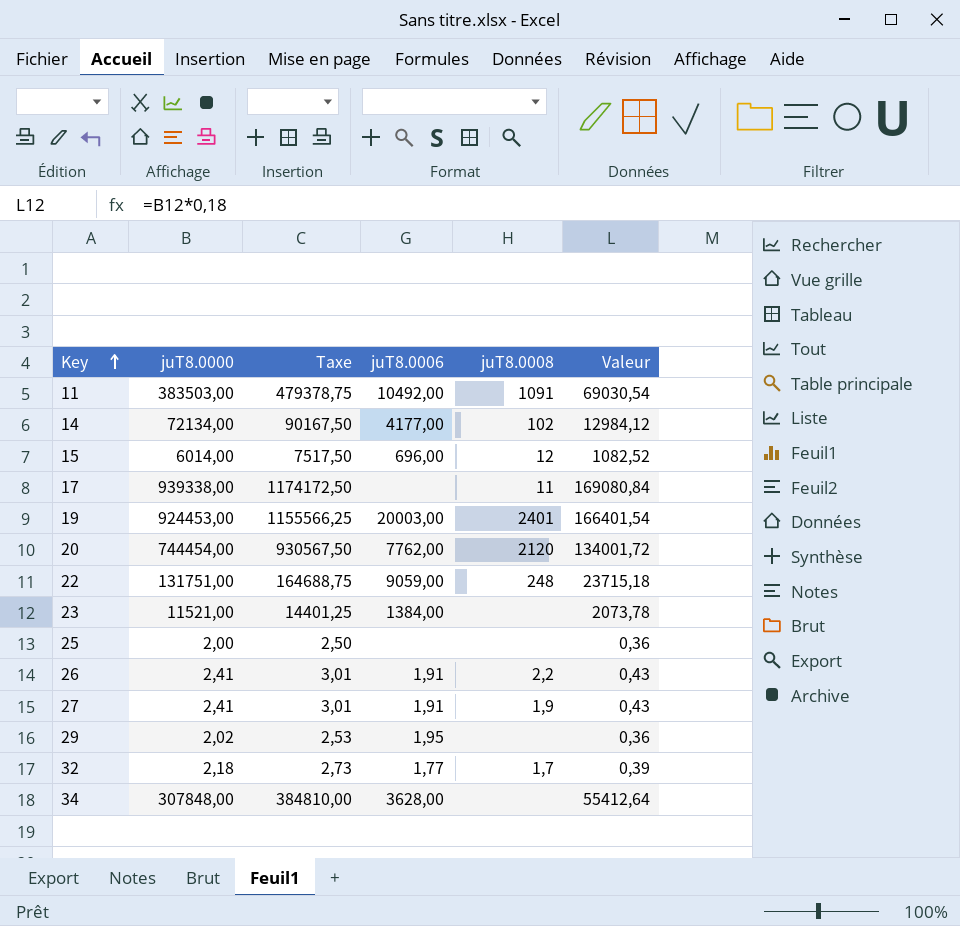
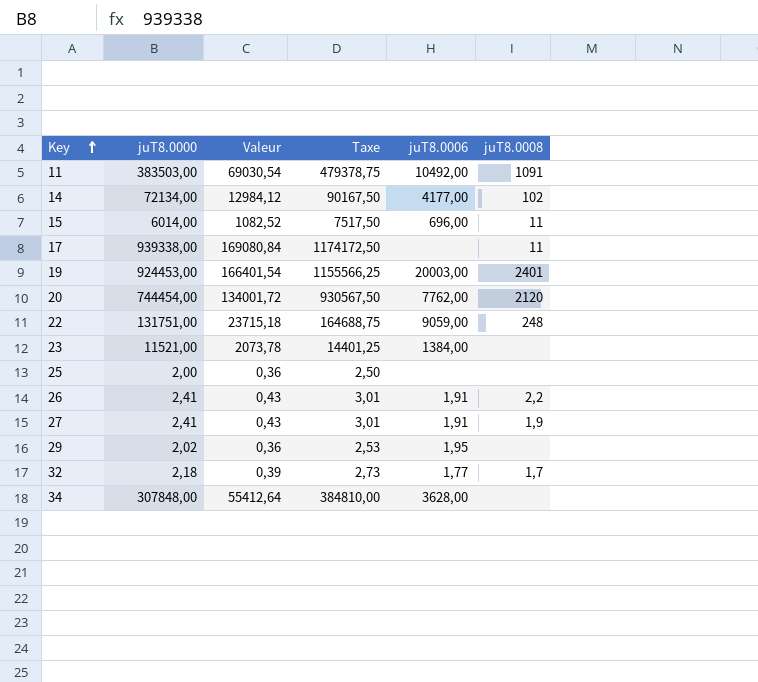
column Valeur | position: 6 -> 3
15 | juT8.0008: 12 -> 11

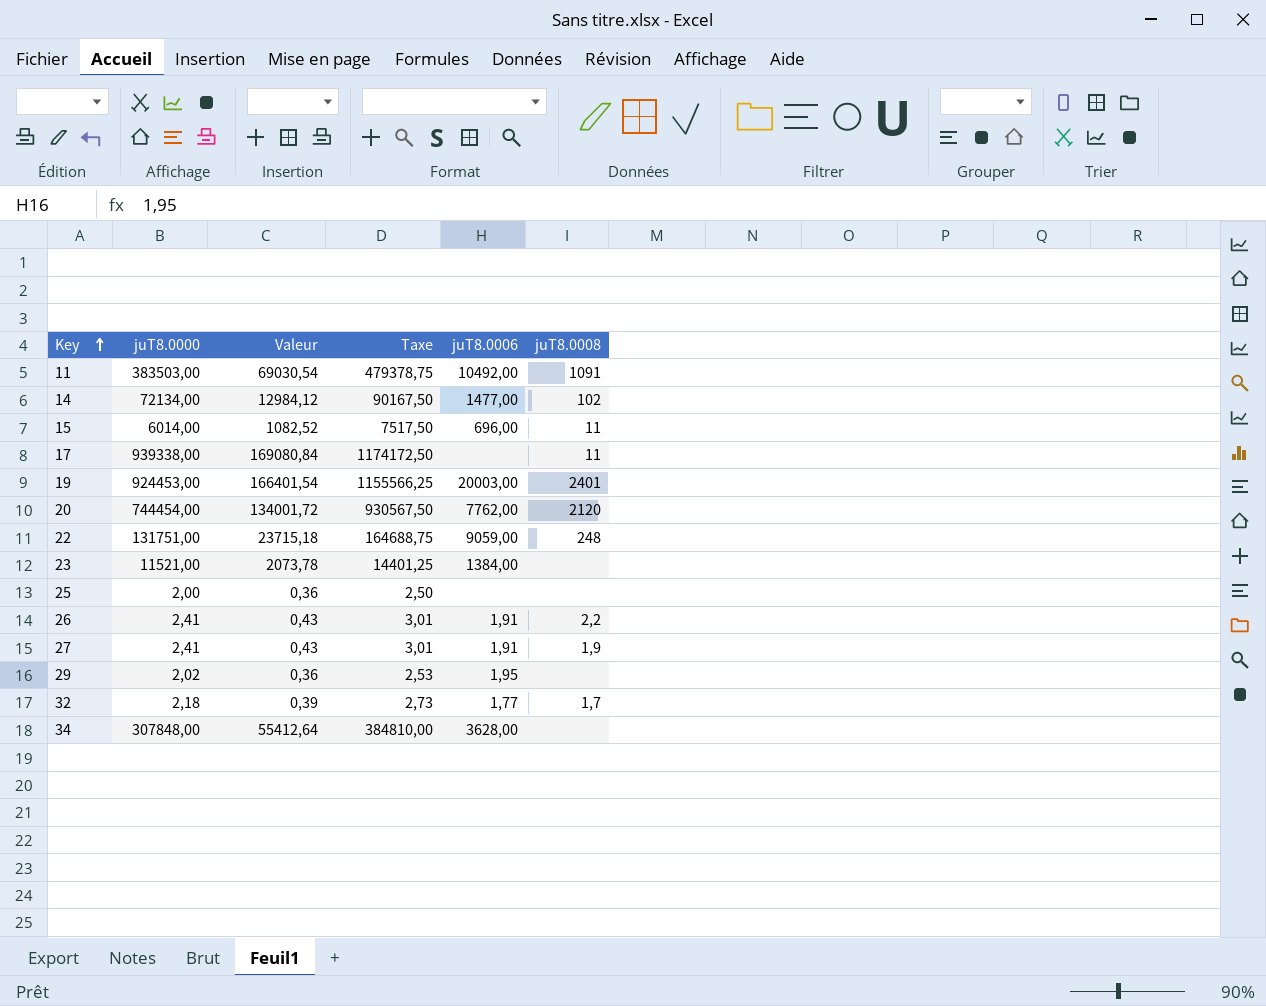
14 | juT8.0006: 4177,00 -> 1477,00

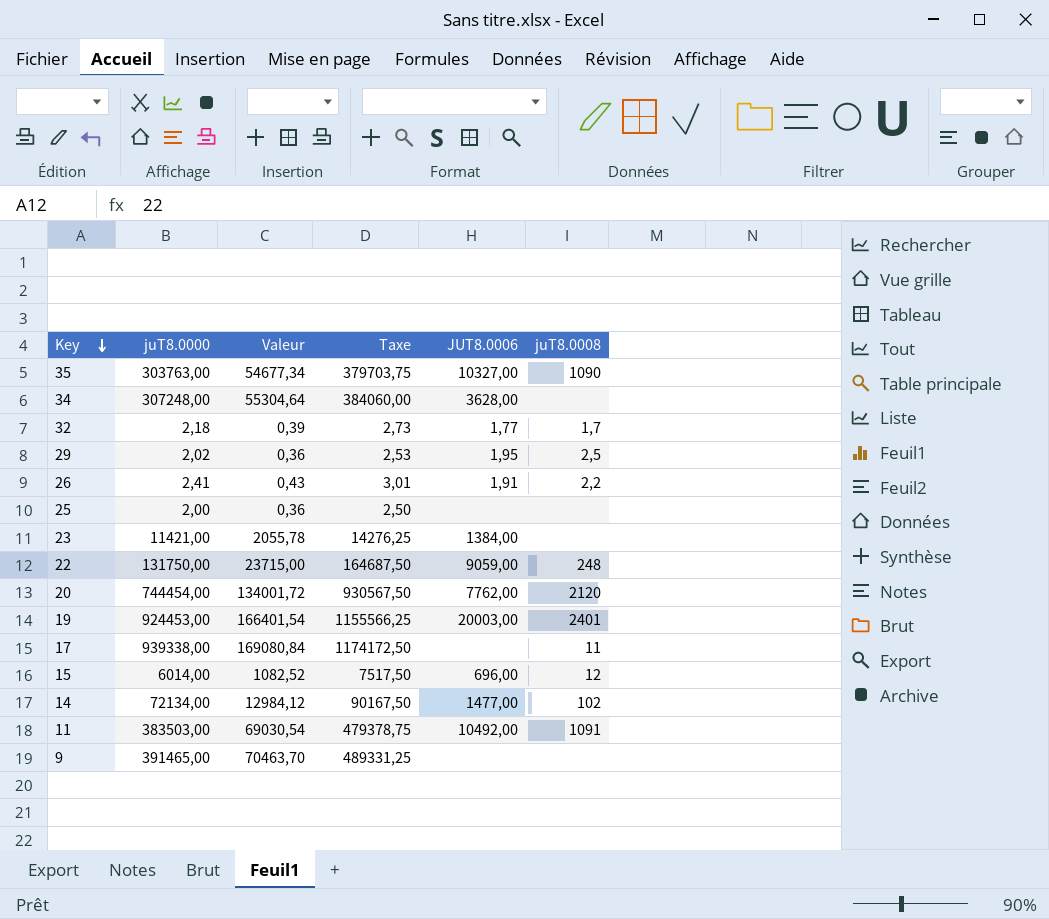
row order: Key ascending -> Key descending
column name: juT8.0006 -> JUT8.0006
row 27: 2,41 | 0,43 | 3,01 | 1,91 | 1,9 -> none
row 35: none -> 303763,00 | 54677,34 | 379703,75 | 10327,00 | 1090
34 | juT8.0000: 307848,00 -> 307248,00
34 | Valeur: 55412,64 -> 55304,64
34 | Taxe: 384810,00 -> 384060,00
29 | juT8.0008: none -> 2,5
23 | juT8.0000: 11521,00 -> 11421,00
23 | Valeur: 2073,78 -> 2055,78
23 | Taxe: 14401,25 -> 14276,25
22 | juT8.0000: 131751,00 -> 131750,00
22 | Valeur: 23715,18 -> 23715,00
22 | Taxe: 164688,75 -> 164687,50
15 | juT8.0008: 11 -> 12
row 9: none -> 391465,00 | 70463,70 | 489331,25 | none | none

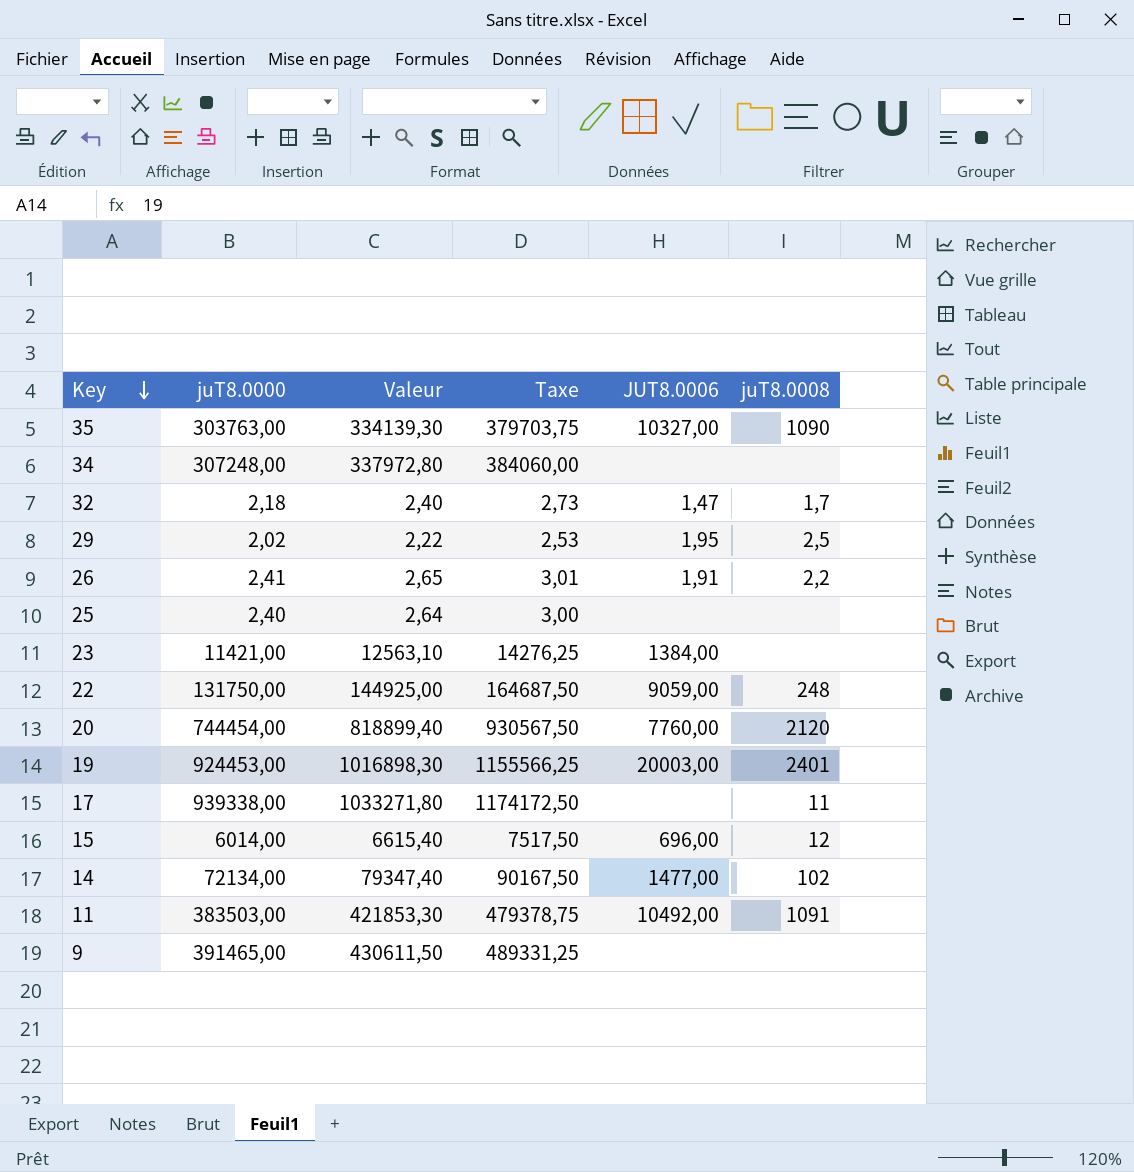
column Valeur | formula: [juT8.0000] * 0,18 -> [juT8.0000] * 1,1
34 | JUT8.0006: 3628,00 -> none
32 | JUT8.0006: 1,77 -> 1,47
25 | juT8.0000: 2,00 -> 2,40
25 | Taxe: 2,50 -> 3,00
20 | JUT8.0006: 7762,00 -> 7760,00

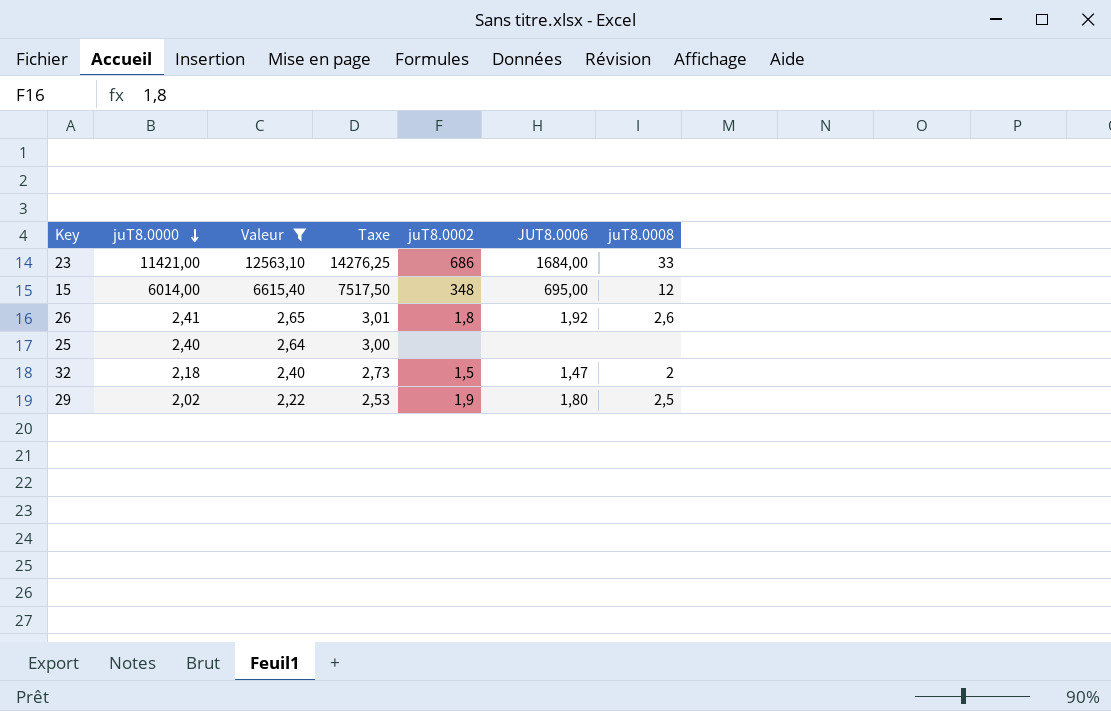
filter: none -> Valeur <= 12563,10
row order: Key descending -> juT8.0000 descending
column juT8.0002 | position: none -> 5
23 | JUT8.0006: 1384,00 -> 1684,00
23 | juT8.0008: none -> 33
15 | JUT8.0006: 696,00 -> 695,00
26 | JUT8.0006: 1,91 -> 1,92
26 | juT8.0008: 2,2 -> 2,6
32 | juT8.0008: 1,7 -> 2
29 | JUT8.0006: 1,95 -> 1,80

